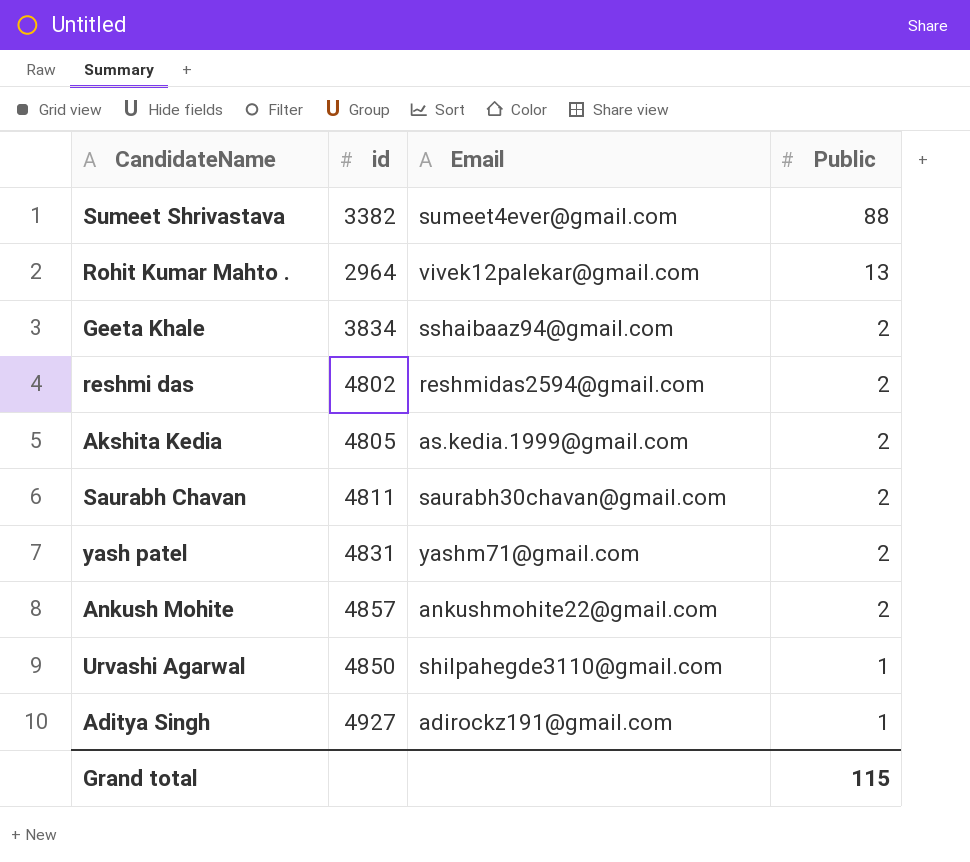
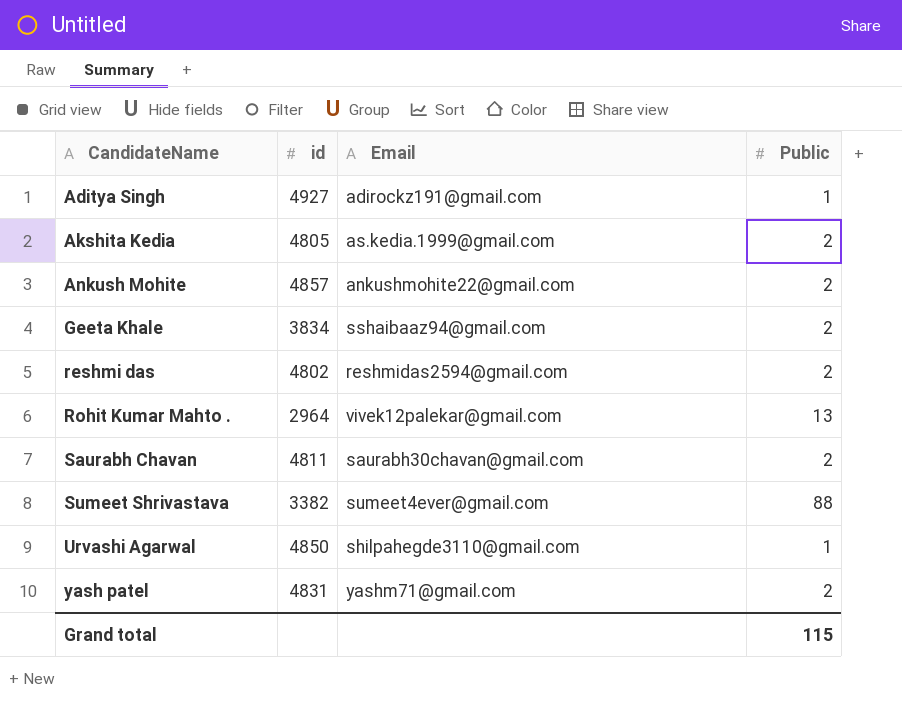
row order: Public descending -> CandidateName ascending

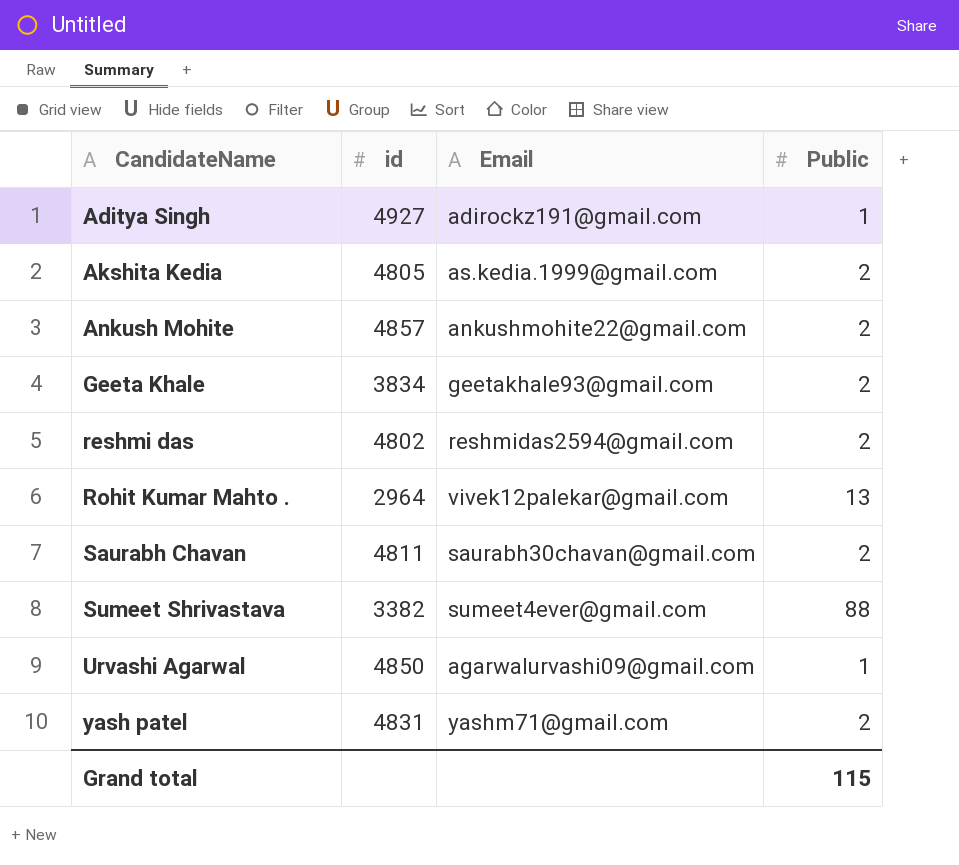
Geeta Khale | Email: sshaibaaz94@gmail.com -> geetakhale93@gmail.com
Urvashi Agarwal | Email: shilpahegde3110@gmail.com -> agarwalurvashi09@gmail.com

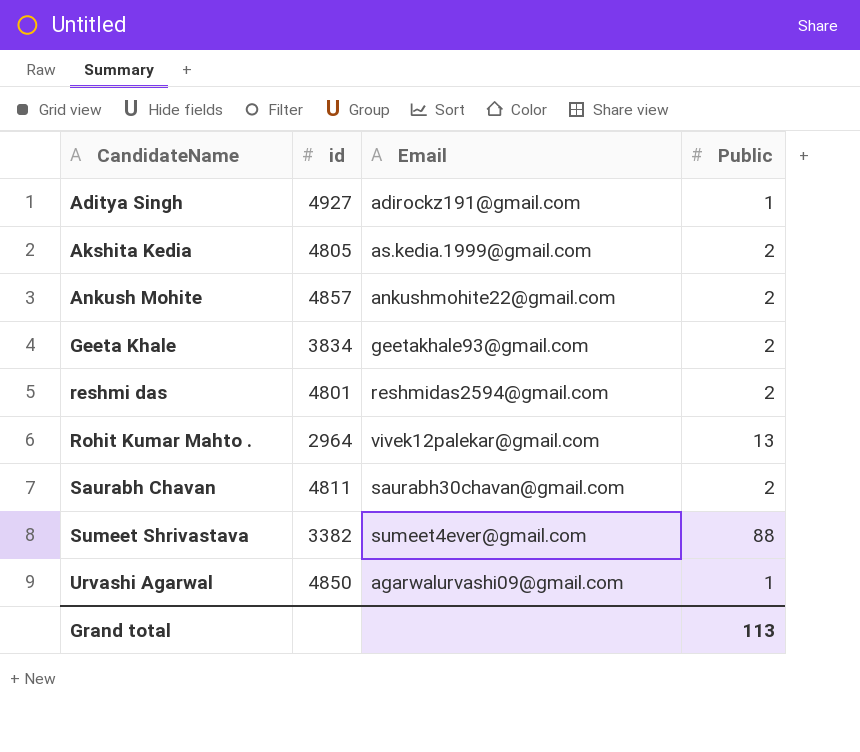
row yash patel: 4831 | yashm71@gmail.com | 2 -> none
reshmi das | id: 4802 -> 4801
Grand total | Public: 115 -> 113

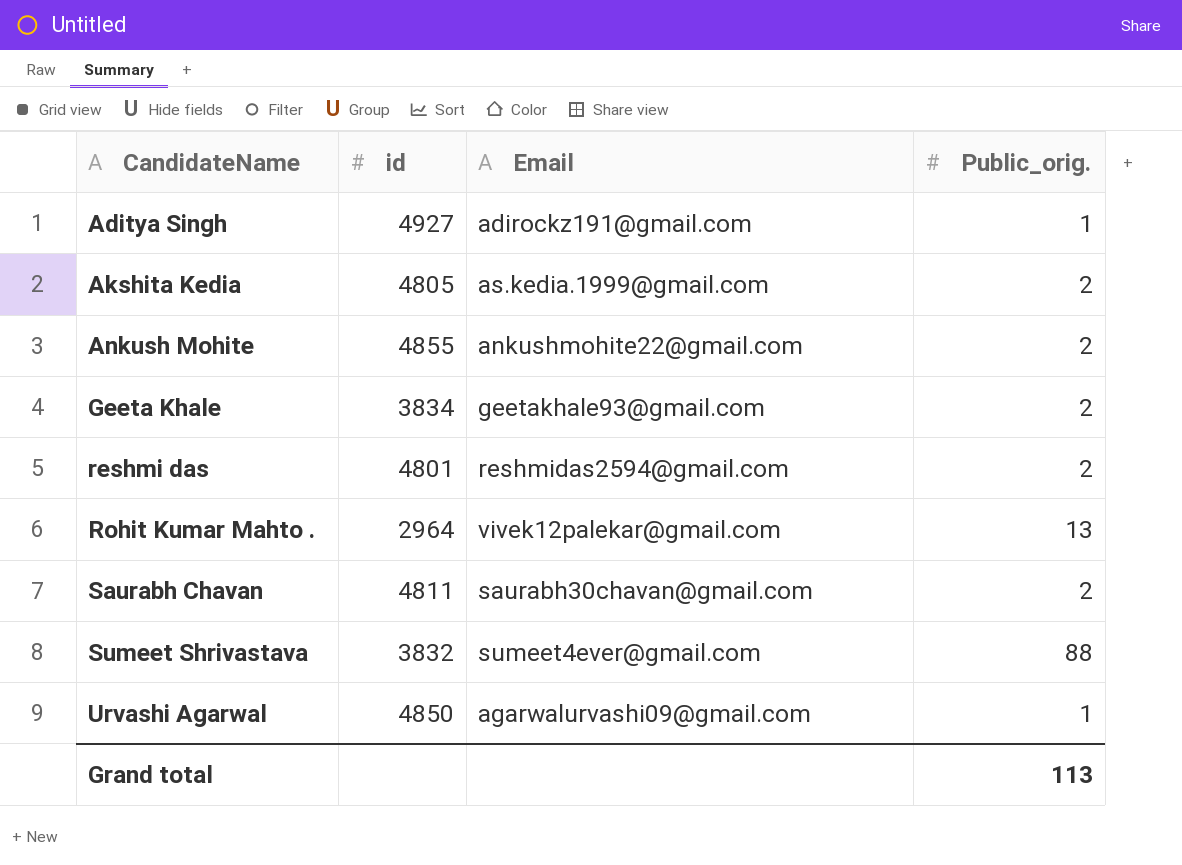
column name: Public -> Public_orig.
Ankush Mohite | id: 4857 -> 4855
Sumeet Shrivastava | id: 3382 -> 3832

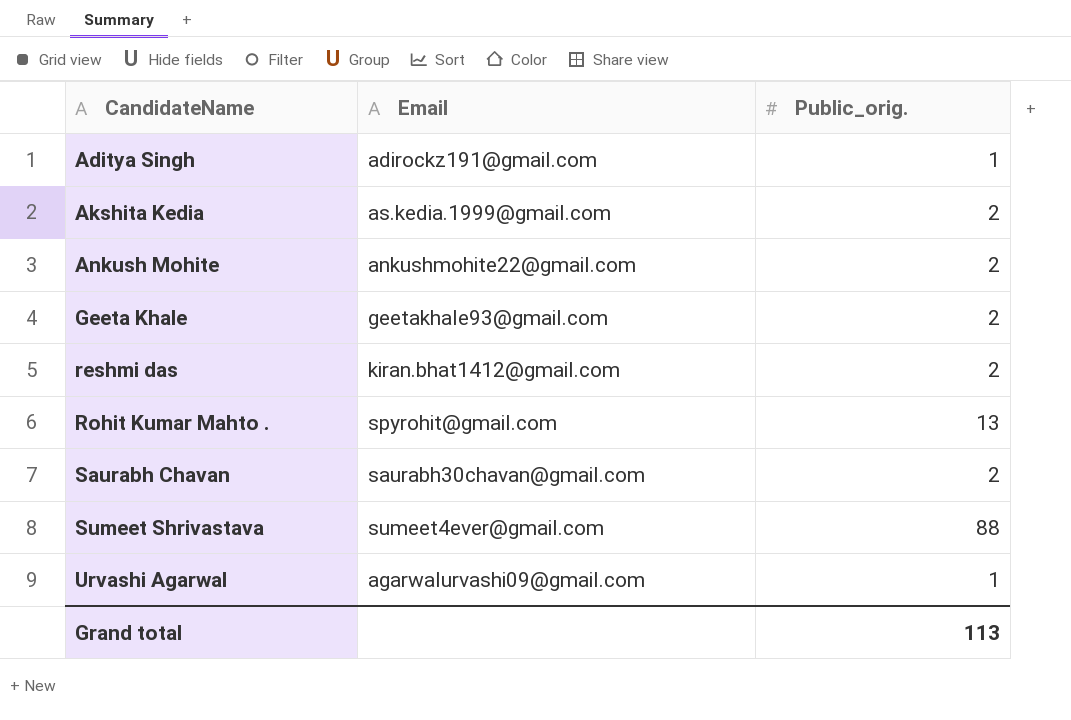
column id | position: 2 -> none
reshmi das | Email: reshmidas2594@gmail.com -> kiran.bhat1412@gmail.com
Rohit Kumar Mahto . | Email: vivek12palekar@gmail.com -> spyrohit@gmail.com

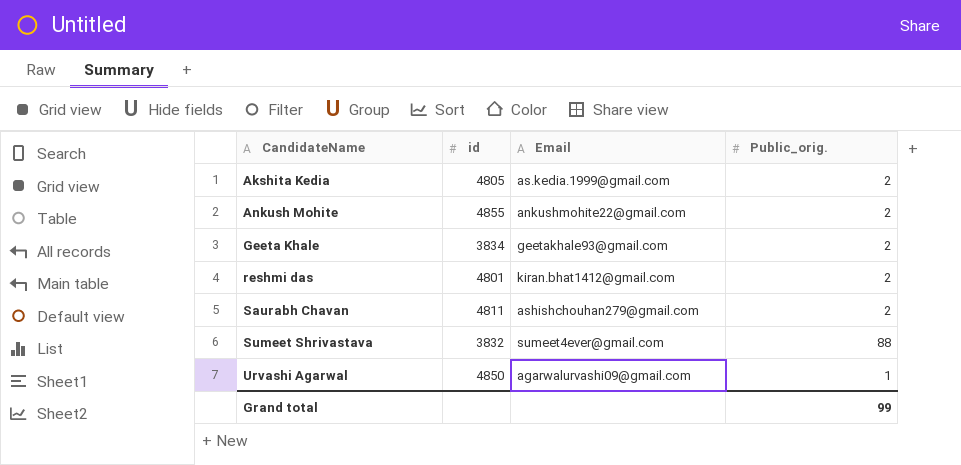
column id | position: none -> 2
row Aditya Singh: adirockz191@gmail.com | 1 -> none
row Rohit Kumar Mahto .: spyrohit@gmail.com | 13 -> none
Saurabh Chavan | Email: saurabh30chavan@gmail.com -> ashishchouhan279@gmail.com
Grand total | Public_orig.: 113 -> 99

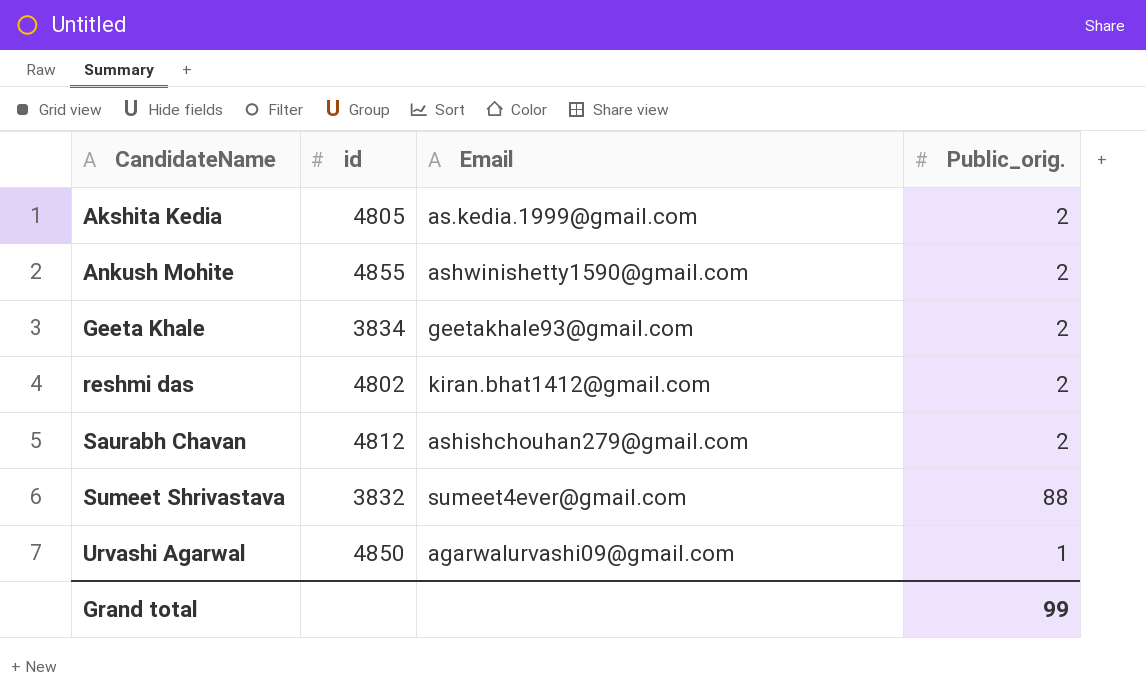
Ankush Mohite | Email: ankushmohite22@gmail.com -> ashwinishetty1590@gmail.com
reshmi das | id: 4801 -> 4802
Saurabh Chavan | id: 4811 -> 4812

